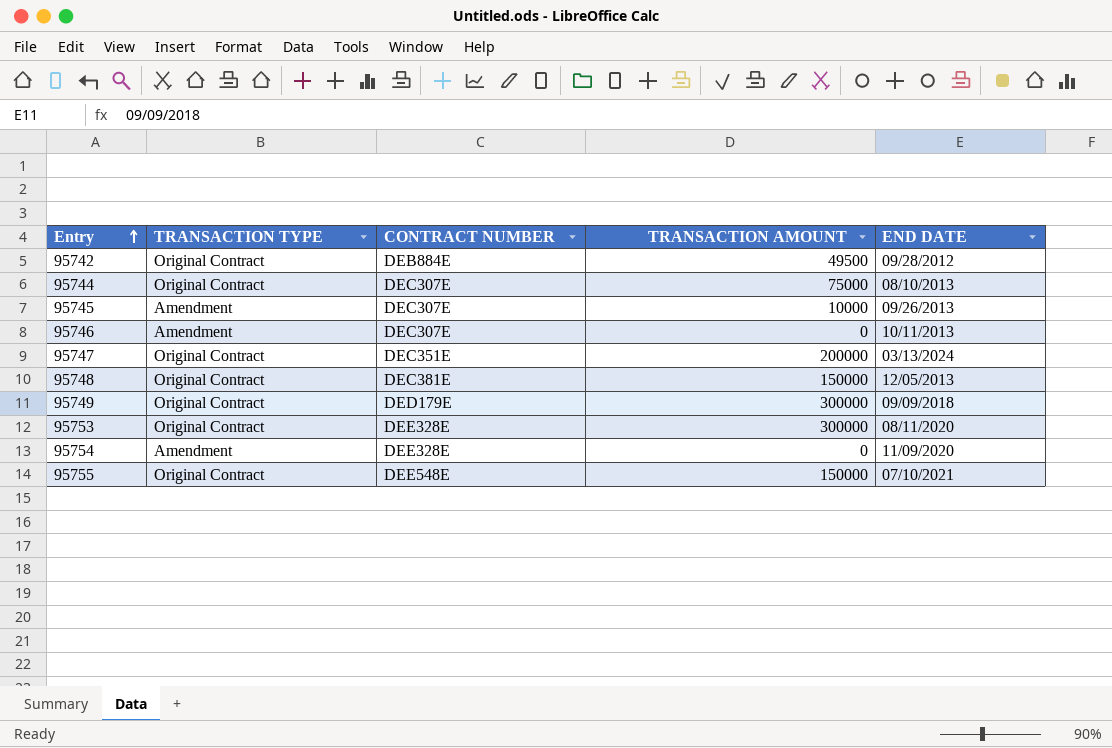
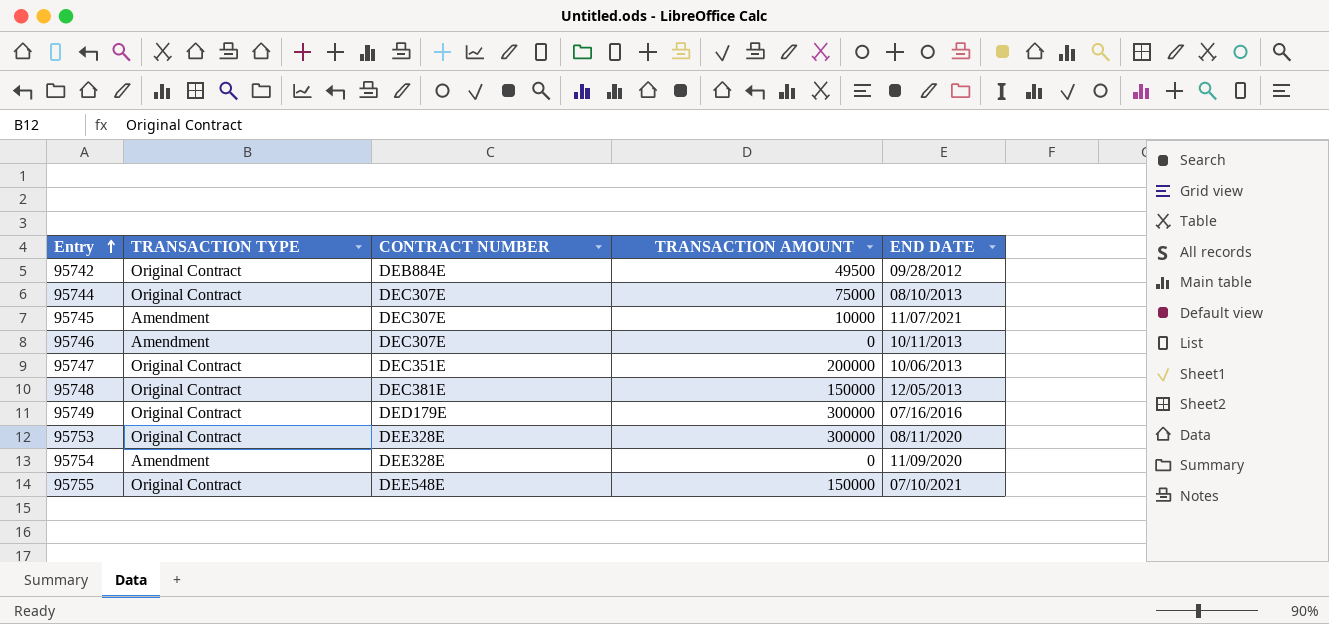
95745 | END DATE: 09/26/2013 -> 11/07/2021
95747 | END DATE: 03/13/2024 -> 10/06/2013
95749 | END DATE: 09/09/2018 -> 07/16/2016

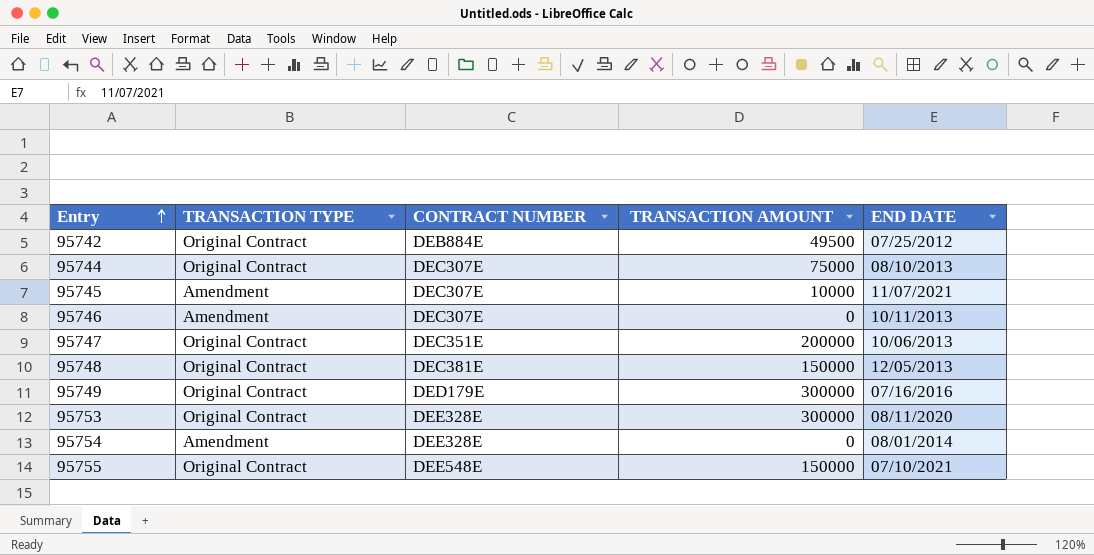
95742 | END DATE: 09/28/2012 -> 07/25/2012
95754 | END DATE: 11/09/2020 -> 08/01/2014

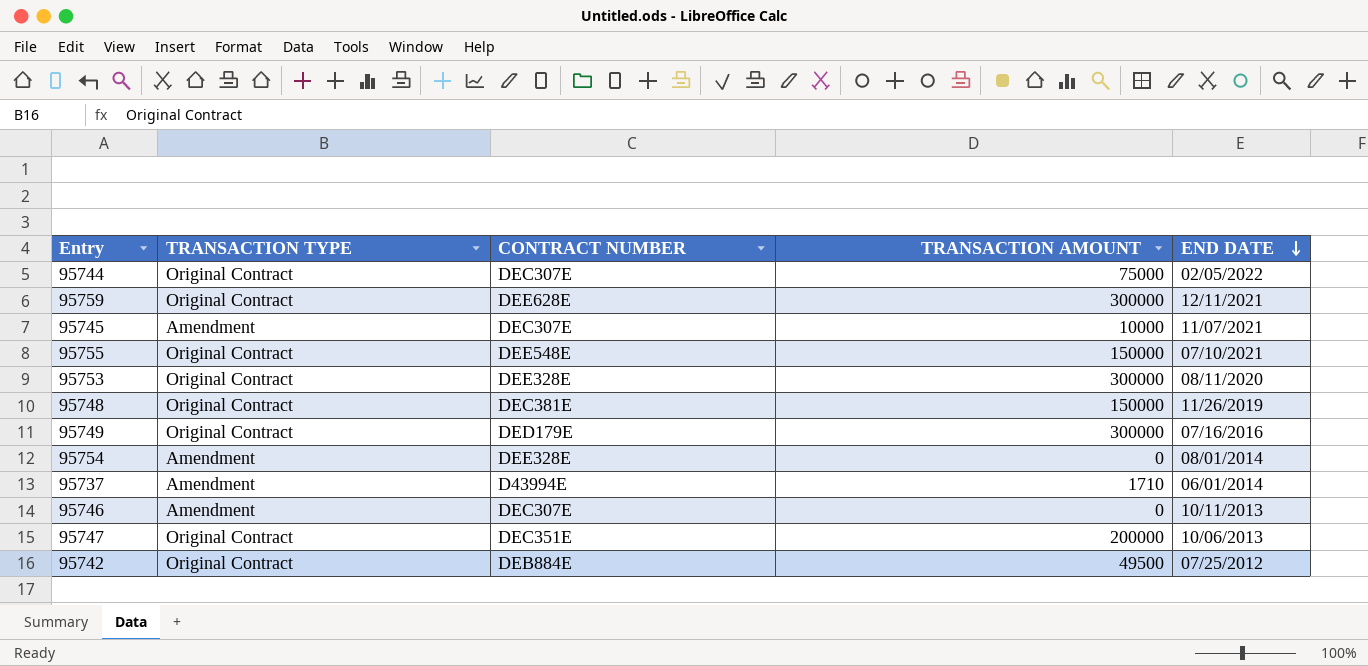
row order: Entry ascending -> END DATE descending
95744 | END DATE: 08/10/2013 -> 02/05/2022
row 95759: none -> Original Contract | DEE628E | 300000 | 12/11/2021
95748 | END DATE: 12/05/2013 -> 11/26/2019
row 95737: none -> Amendment | D43994E | 1710 | 06/01/2014

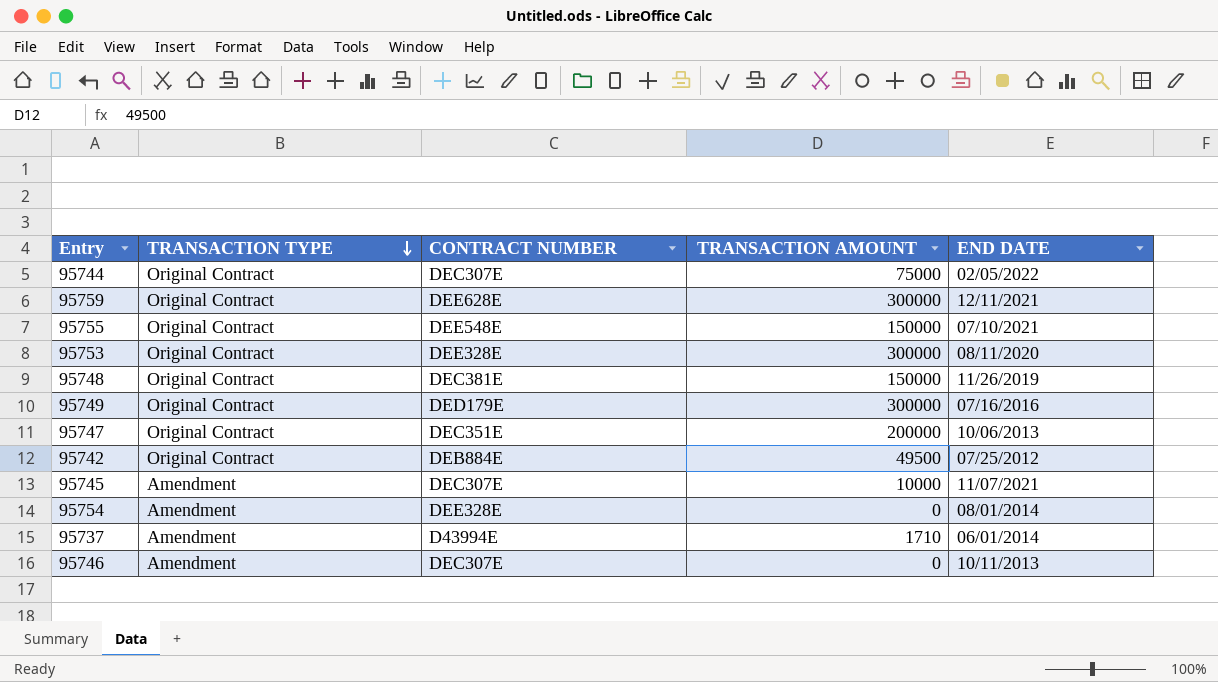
row order: END DATE descending -> TRANSACTION TYPE descending

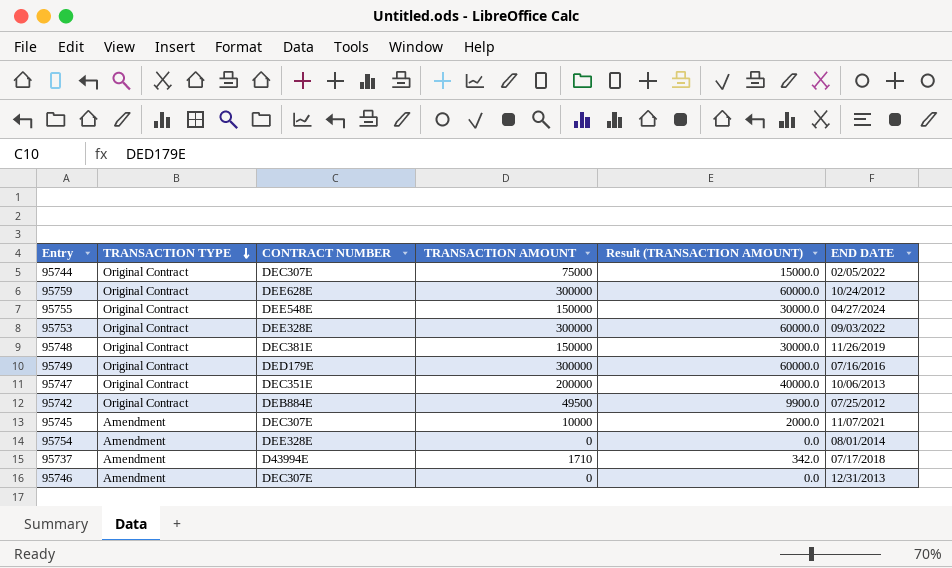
column Result (TRANSACTION AMOUNT) | formula: none -> [TRANSACTION AMOUNT] * 0.2
95759 | END DATE: 12/11/2021 -> 10/24/2012
95755 | END DATE: 07/10/2021 -> 04/27/2024
95753 | END DATE: 08/11/2020 -> 09/03/2022
95737 | END DATE: 06/01/2014 -> 07/17/2018
95746 | END DATE: 10/11/2013 -> 12/31/2013

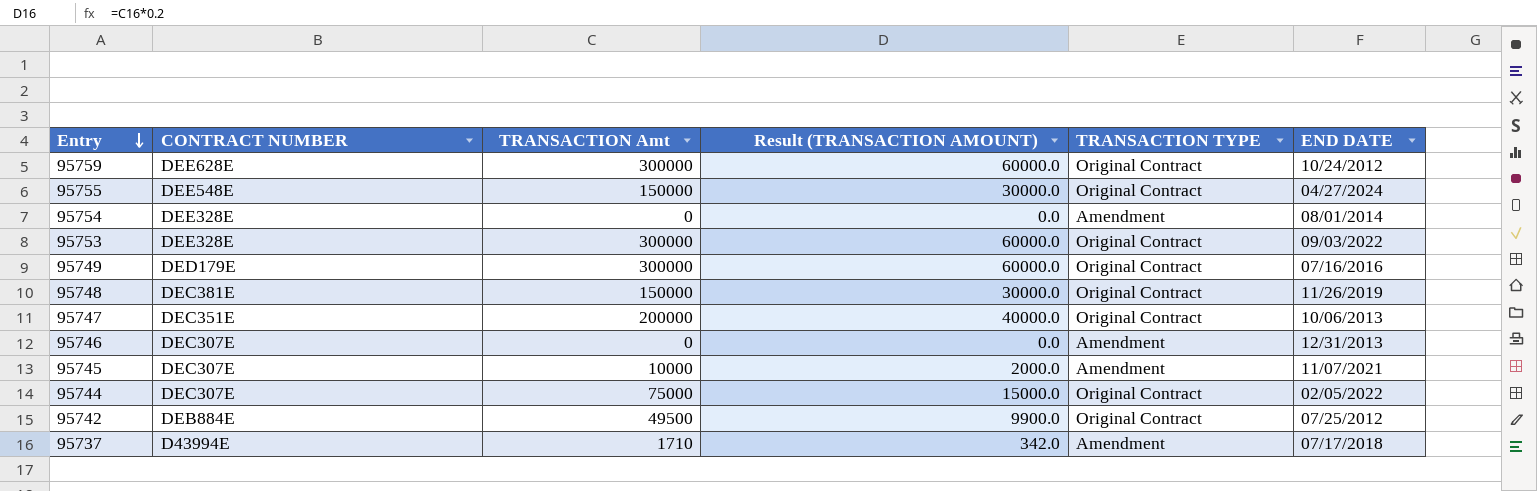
row order: TRANSACTION TYPE descending -> Entry descending
column name: TRANSACTION AMOUNT -> TRANSACTION Amt
column TRANSACTION TYPE | position: 2 -> 5

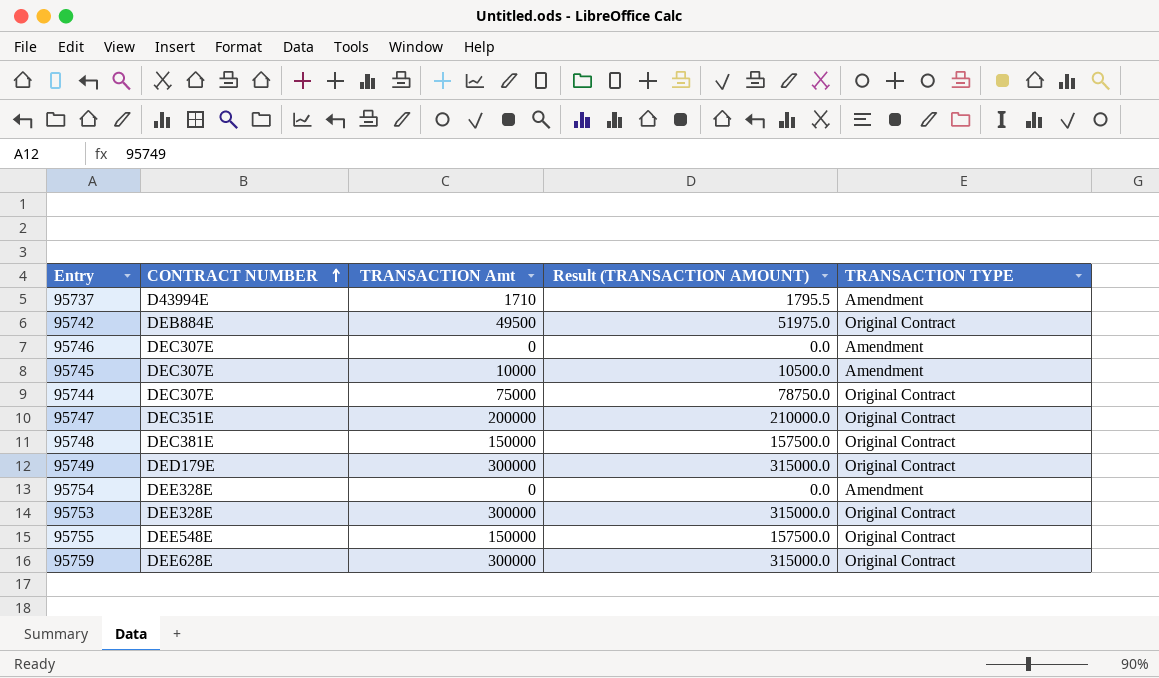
row order: Entry descending -> CONTRACT NUMBER ascending
column END DATE | position: 6 -> none
column Result (TRANSACTION AMOUNT) | formula: [TRANSACTION Amt] * 0.2 -> [TRANSACTION Amt] * 1.05

